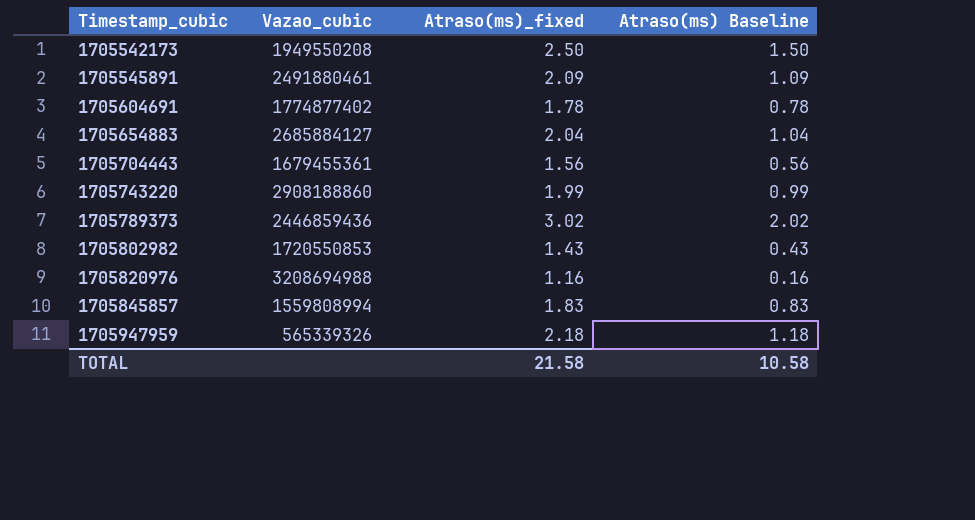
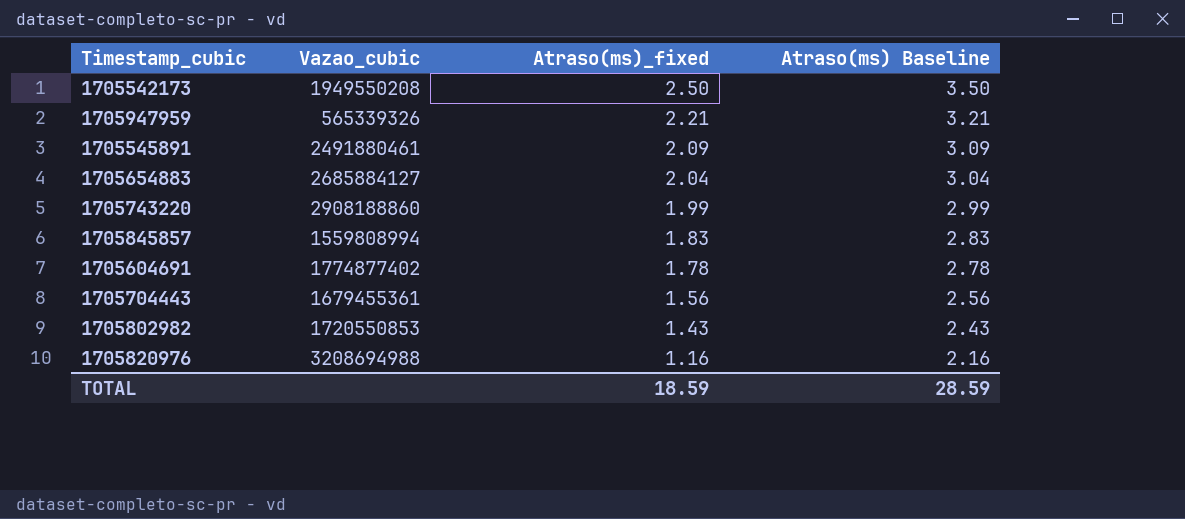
row order: Timestamp_cubic ascending -> Atraso(ms)_fixed descending
column Atraso(ms) Baseline | formula: [Atraso(ms)_fixed] - 1 -> [Atraso(ms)_fixed] + 1
row 1705789373: 2446859436 | 3.02 | 2.02 -> none
1705947959 | Atraso(ms)_fixed: 2.18 -> 2.21
TOTAL | Atraso(ms)_fixed: 21.58 -> 18.59
TOTAL | Atraso(ms) Baseline: 10.58 -> 28.59

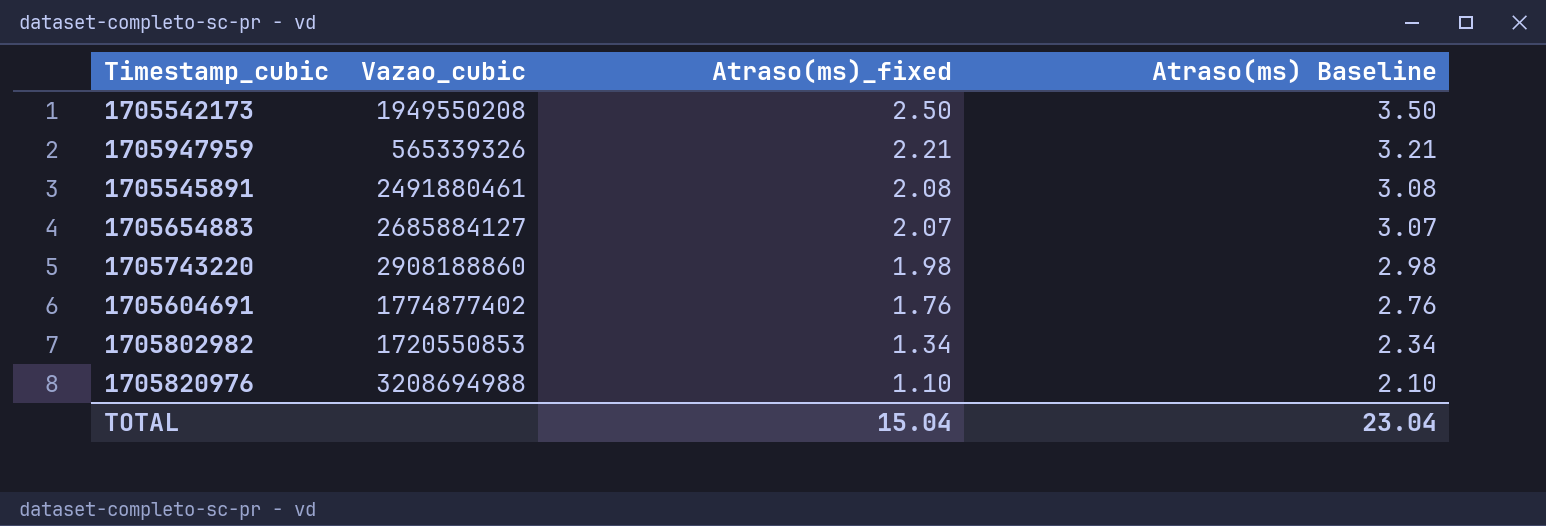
row 1705845857: 1559808994 | 1.83 | 2.83 -> none
row 1705704443: 1679455361 | 1.56 | 2.56 -> none
1705545891 | Atraso(ms)_fixed: 2.09 -> 2.08
1705545891 | Atraso(ms) Baseline: 3.09 -> 3.08
1705654883 | Atraso(ms)_fixed: 2.04 -> 2.07
1705654883 | Atraso(ms) Baseline: 3.04 -> 3.07
1705743220 | Atraso(ms)_fixed: 1.99 -> 1.98
1705743220 | Atraso(ms) Baseline: 2.99 -> 2.98
1705604691 | Atraso(ms)_fixed: 1.78 -> 1.76
1705604691 | Atraso(ms) Baseline: 2.78 -> 2.76
1705802982 | Atraso(ms)_fixed: 1.43 -> 1.34
1705802982 | Atraso(ms) Baseline: 2.43 -> 2.34
1705820976 | Atraso(ms)_fixed: 1.16 -> 1.10
1705820976 | Atraso(ms) Baseline: 2.16 -> 2.10
TOTAL | Atraso(ms)_fixed: 18.59 -> 15.04
TOTAL | Atraso(ms) Baseline: 28.59 -> 23.04

